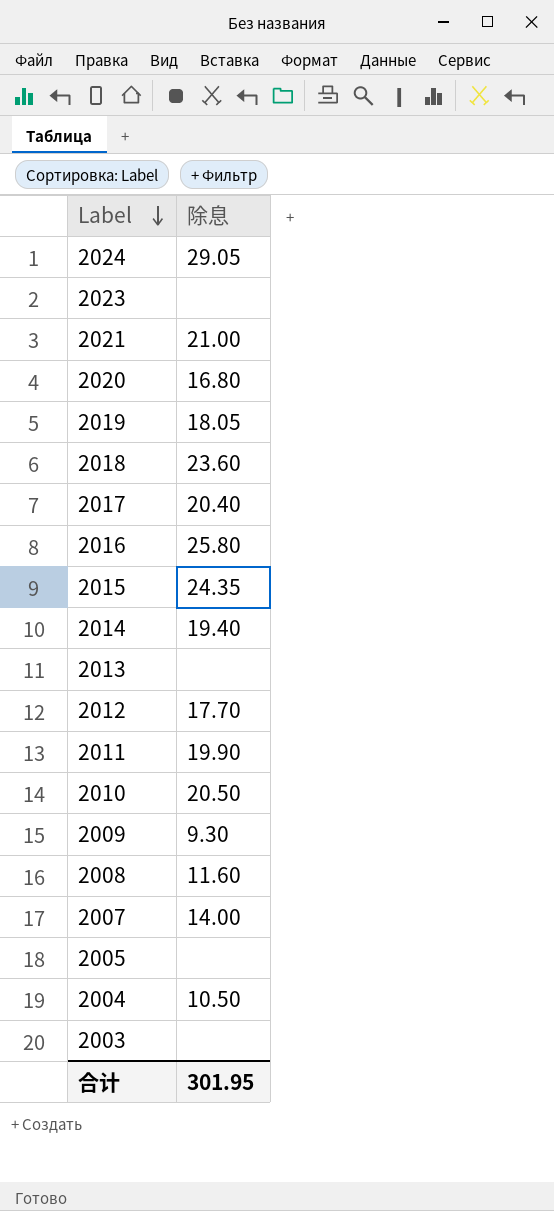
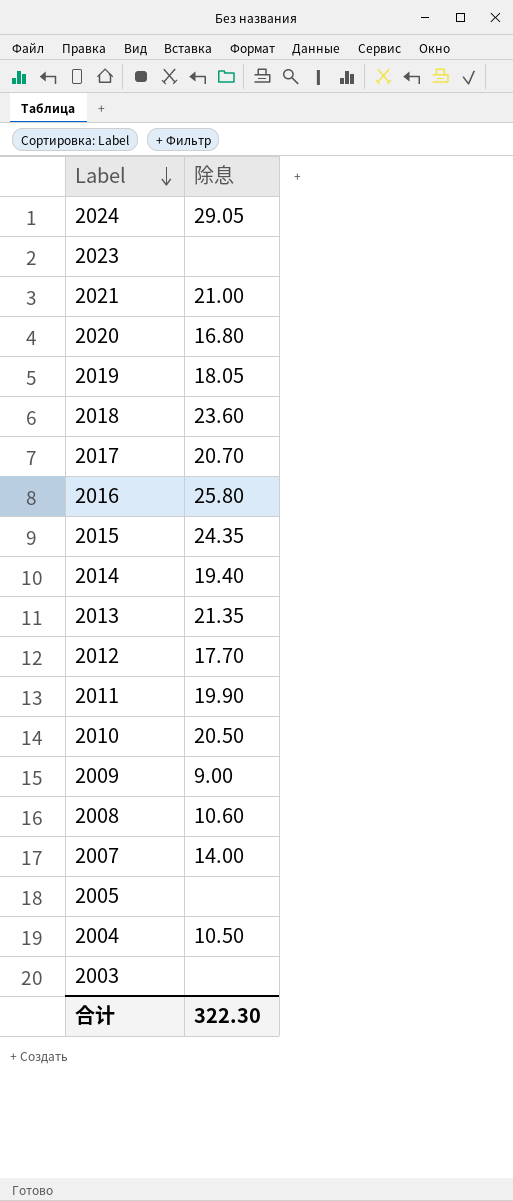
2017 | 除息: 20.40 -> 20.70
2013 | 除息: none -> 21.35
2009 | 除息: 9.30 -> 9.00
2008 | 除息: 11.60 -> 10.60
合计 | 除息: 301.95 -> 322.30

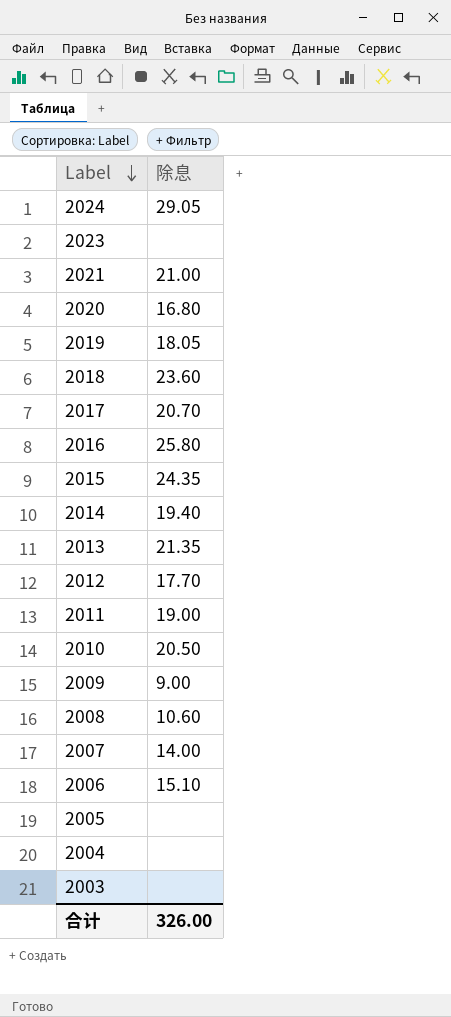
2011 | 除息: 19.90 -> 19.00
row 2006: none -> 15.10
2004 | 除息: 10.50 -> none
合计 | 除息: 322.30 -> 326.00

